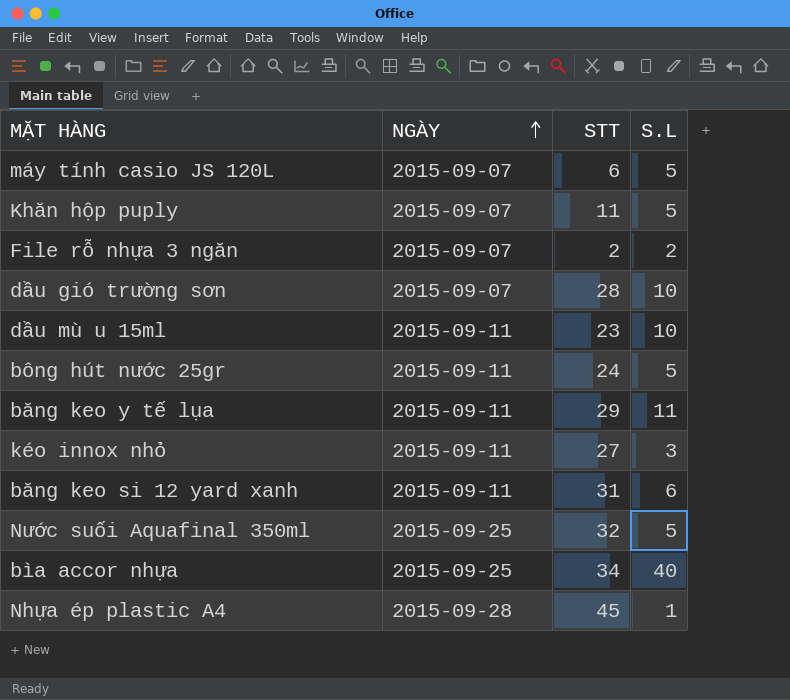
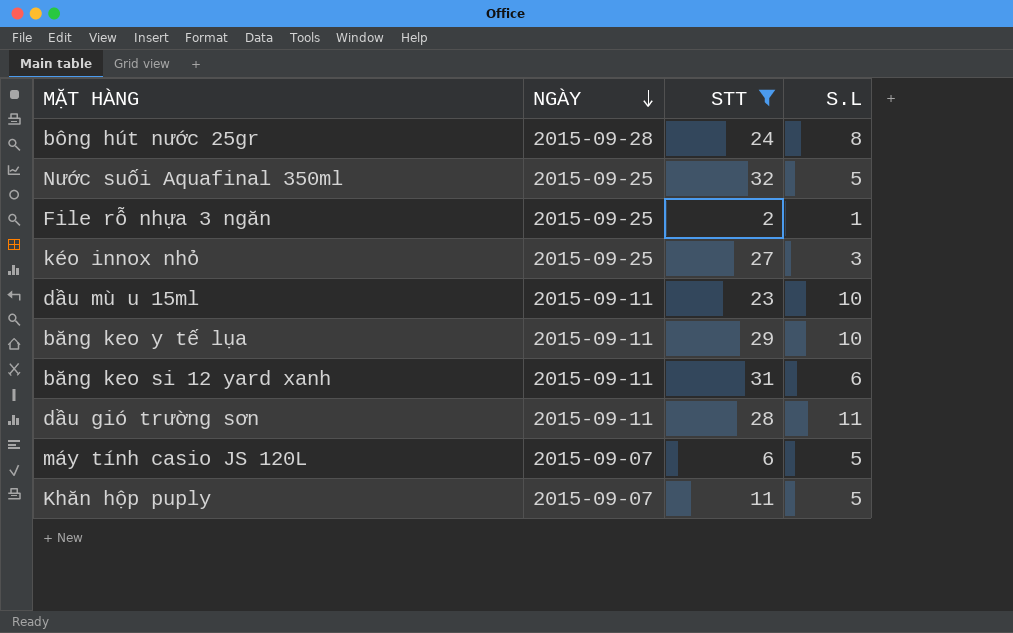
filter: none -> STT <= 32
row order: NGÀY ascending -> NGÀY descending
bông hút nước 25gr | NGÀY: 2015-09-11 -> 2015-09-28
bông hút nước 25gr | S.L: 5 -> 8
File rỗ nhựa 3 ngăn | NGÀY: 2015-09-07 -> 2015-09-25
File rỗ nhựa 3 ngăn | S.L: 2 -> 1
kéo innox nhỏ | NGÀY: 2015-09-11 -> 2015-09-25
băng keo y tế lụa | S.L: 11 -> 10
dầu gió trường sơn | NGÀY: 2015-09-07 -> 2015-09-11
dầu gió trường sơn | S.L: 10 -> 11

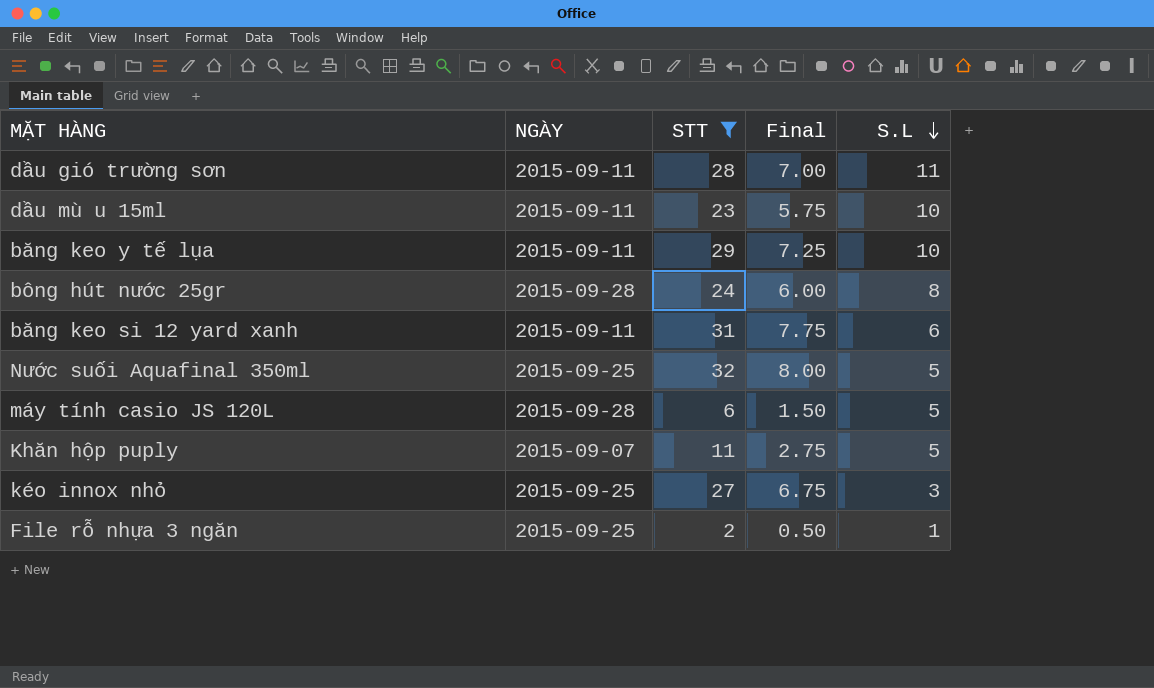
row order: NGÀY descending -> S.L descending
column Final | formula: none -> [STT] * 0.25
máy tính casio JS 120L | NGÀY: 2015-09-07 -> 2015-09-28

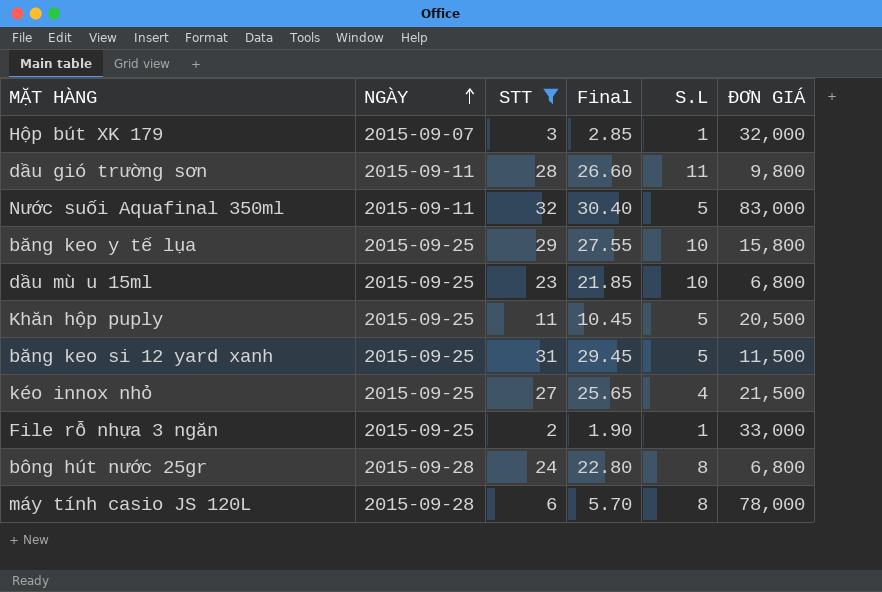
row order: S.L descending -> NGÀY ascending
column Final | formula: [STT] * 0.25 -> [STT] * 0.95
column ĐƠN GIÁ | position: none -> 6
row Hộp bút XK 179: none -> 2015-09-07 | 3 | 2.85 | 1 | 32,000
Nước suối Aquafinal 350ml | NGÀY: 2015-09-25 -> 2015-09-11
băng keo y tế lụa | NGÀY: 2015-09-11 -> 2015-09-25
dầu mù u 15ml | NGÀY: 2015-09-11 -> 2015-09-25
Khăn hộp puply | NGÀY: 2015-09-07 -> 2015-09-25
băng keo si 12 yard xanh | NGÀY: 2015-09-11 -> 2015-09-25
băng keo si 12 yard xanh | S.L: 6 -> 5
kéo innox nhỏ | S.L: 3 -> 4
máy tính casio JS 120L | S.L: 5 -> 8

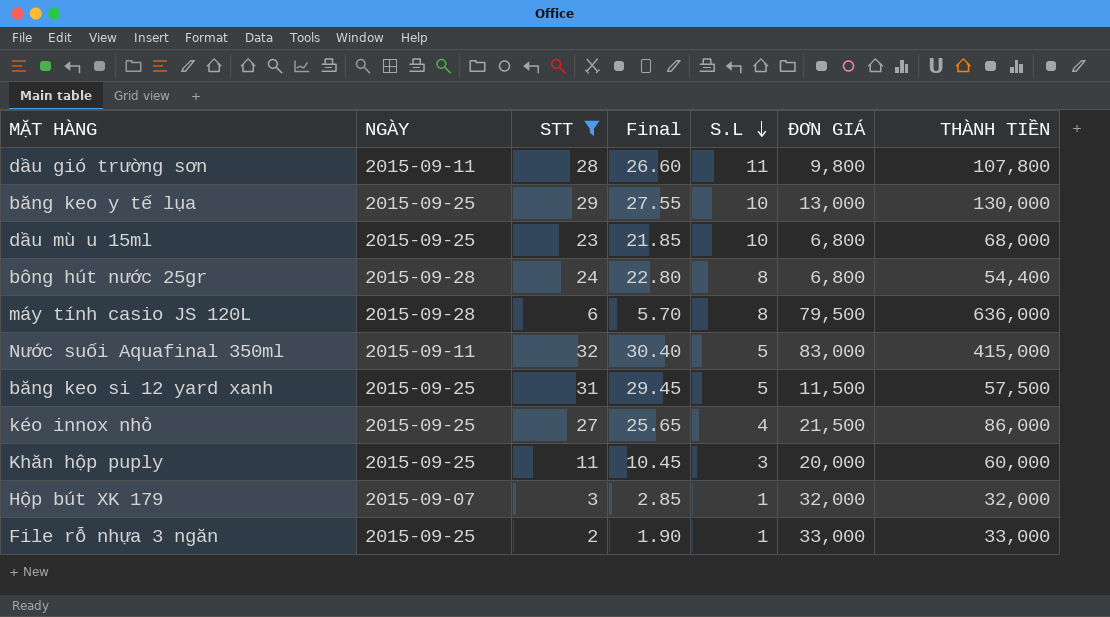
row order: NGÀY ascending -> S.L descending
column THÀNH TIỀN | formula: none -> [S.L] * [ĐƠN GIÁ]
băng keo y tế lụa | ĐƠN GIÁ: 15,800 -> 13,000
máy tính casio JS 120L | ĐƠN GIÁ: 78,000 -> 79,500
Khăn hộp puply | S.L: 5 -> 3
Khăn hộp puply | ĐƠN GIÁ: 20,500 -> 20,000

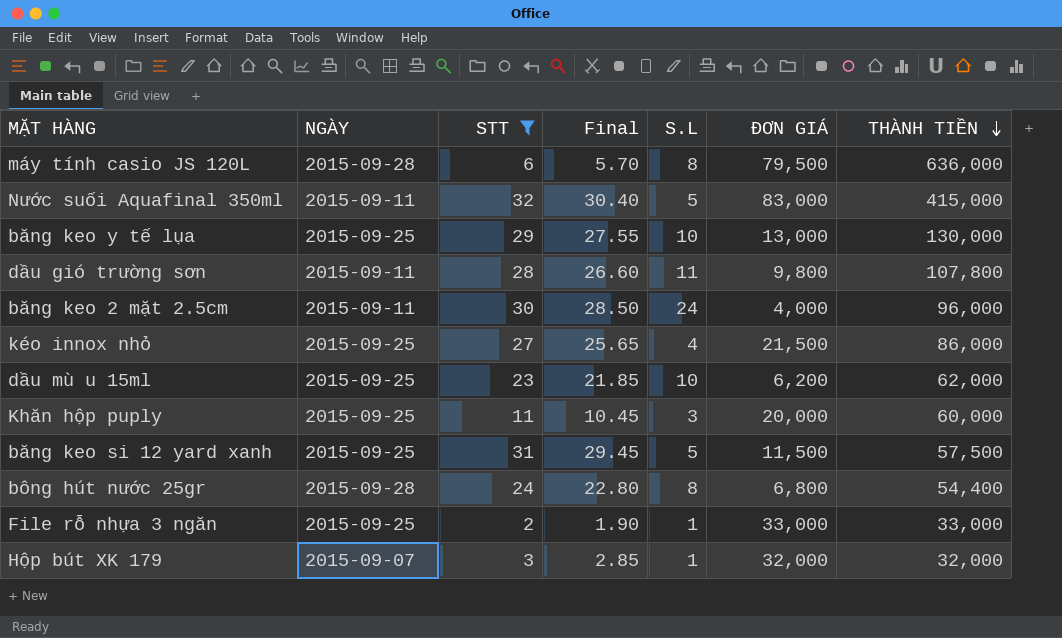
row order: S.L descending -> THÀNH TIỀN descending
row băng keo 2 mặt 2.5cm: none -> 2015-09-11 | 30 | 28.50 | 24 | 4,000 | 96,000
dầu mù u 15ml | ĐƠN GIÁ: 6,800 -> 6,200
dầu mù u 15ml | THÀNH TIỀN: 68,000 -> 62,000

